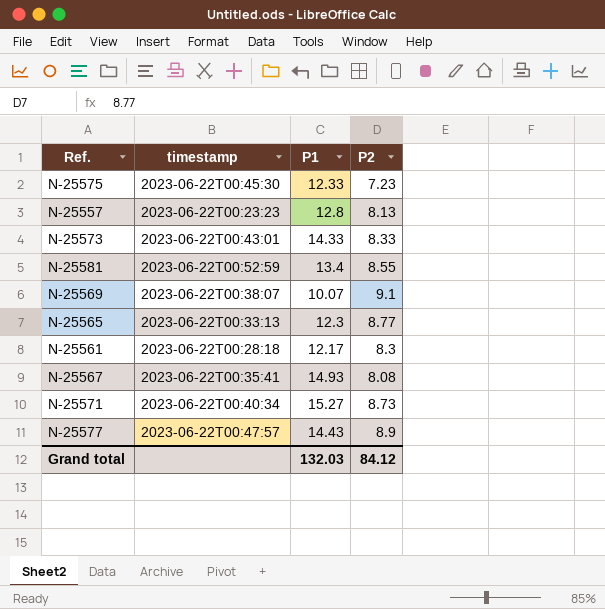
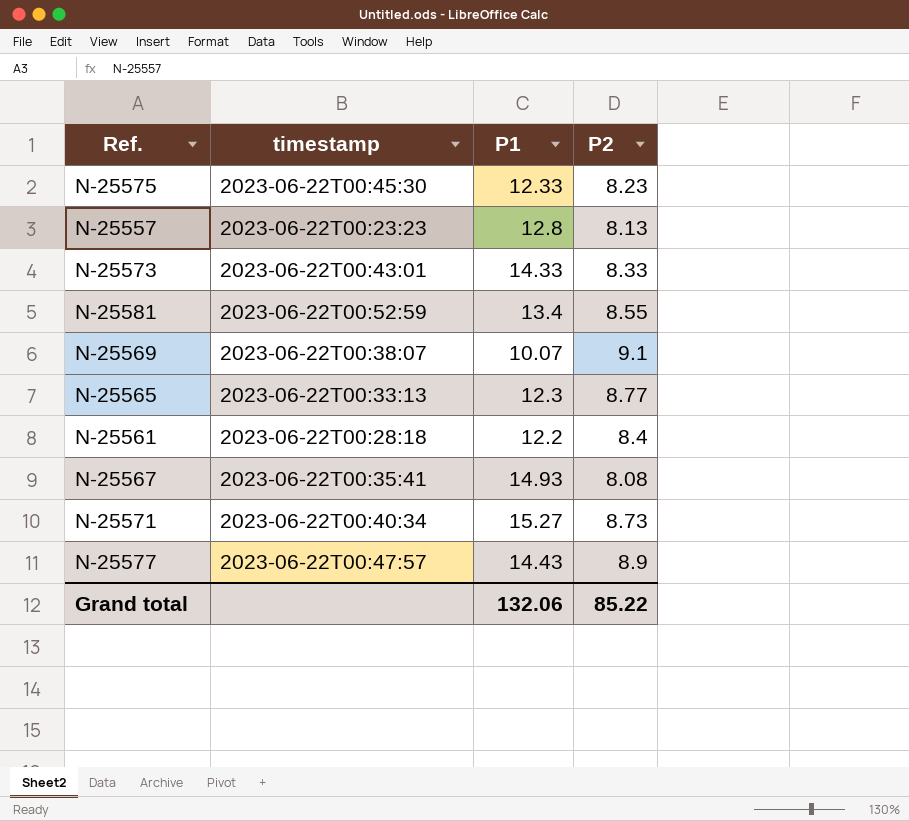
N-25575 | P2: 7.23 -> 8.23
N-25561 | P1: 12.17 -> 12.2
N-25561 | P2: 8.3 -> 8.4
Grand total | P1: 132.03 -> 132.06
Grand total | P2: 84.12 -> 85.22

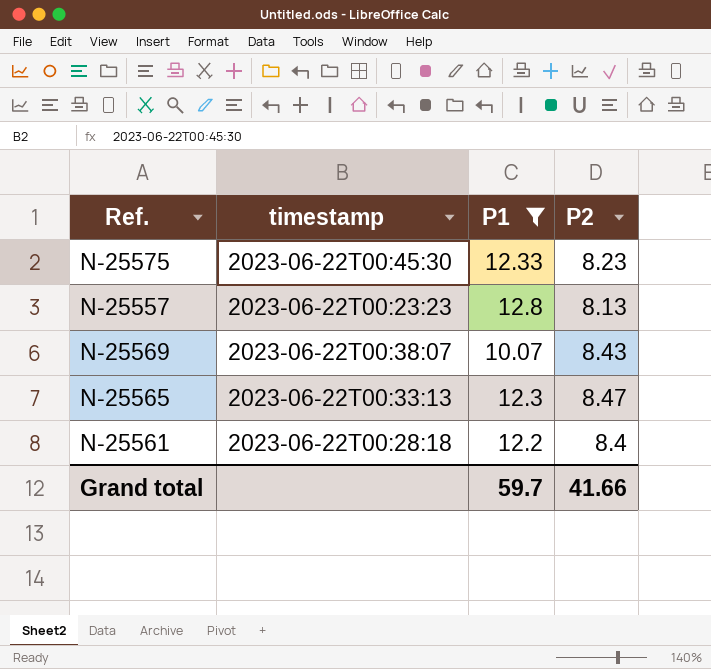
filter: none -> P1 <= 12.8
N-25569 | P2: 9.1 -> 8.43
N-25565 | P2: 8.77 -> 8.47
Grand total | P1: 132.06 -> 59.7
Grand total | P2: 85.22 -> 41.66

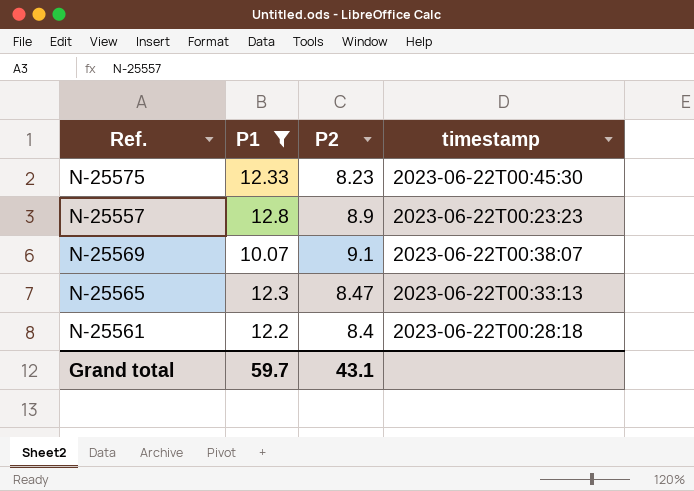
column timestamp | position: 2 -> 4
N-25557 | P2: 8.13 -> 8.9
N-25569 | P2: 8.43 -> 9.1
Grand total | P2: 41.66 -> 43.1

